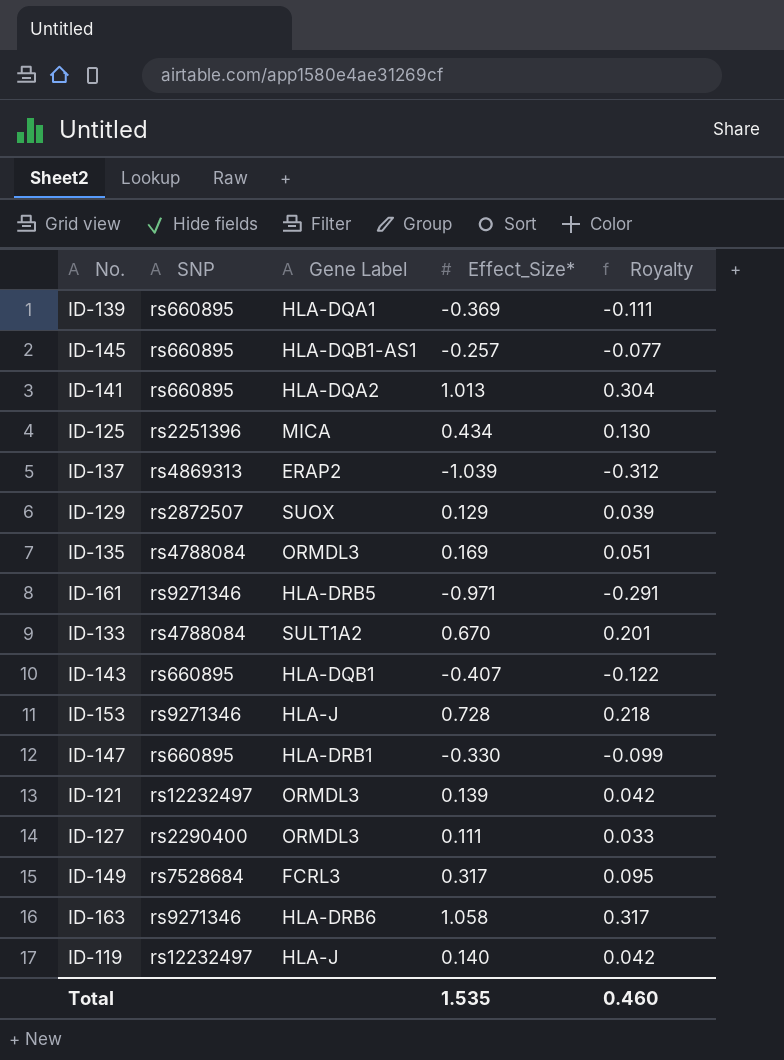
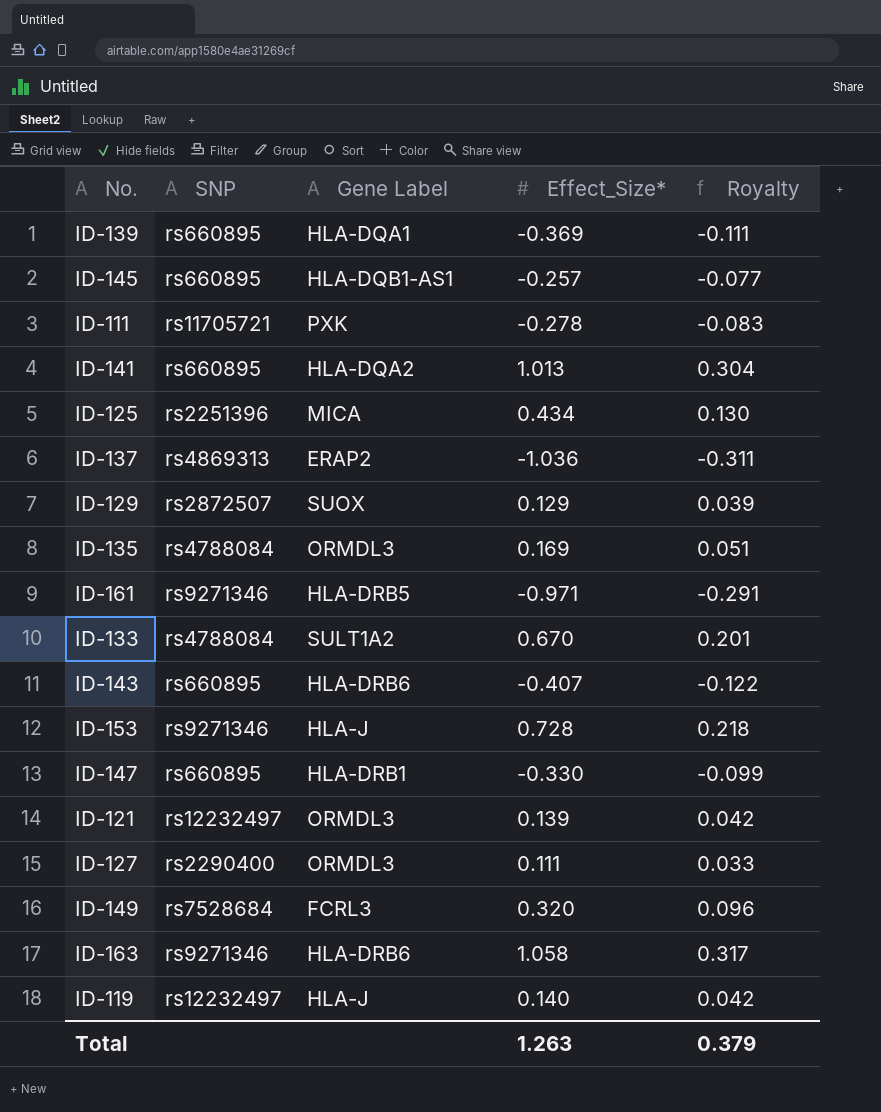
row ID-111: none -> rs11705721 | PXK | -0.278 | -0.083
ID-137 | Effect_Size*: -1.039 -> -1.036
ID-137 | Royalty: -0.312 -> -0.311
ID-143 | Gene Label: HLA-DQB1 -> HLA-DRB6
ID-149 | Effect_Size*: 0.317 -> 0.320
ID-149 | Royalty: 0.095 -> 0.096
Total | Effect_Size*: 1.535 -> 1.263
Total | Royalty: 0.460 -> 0.379

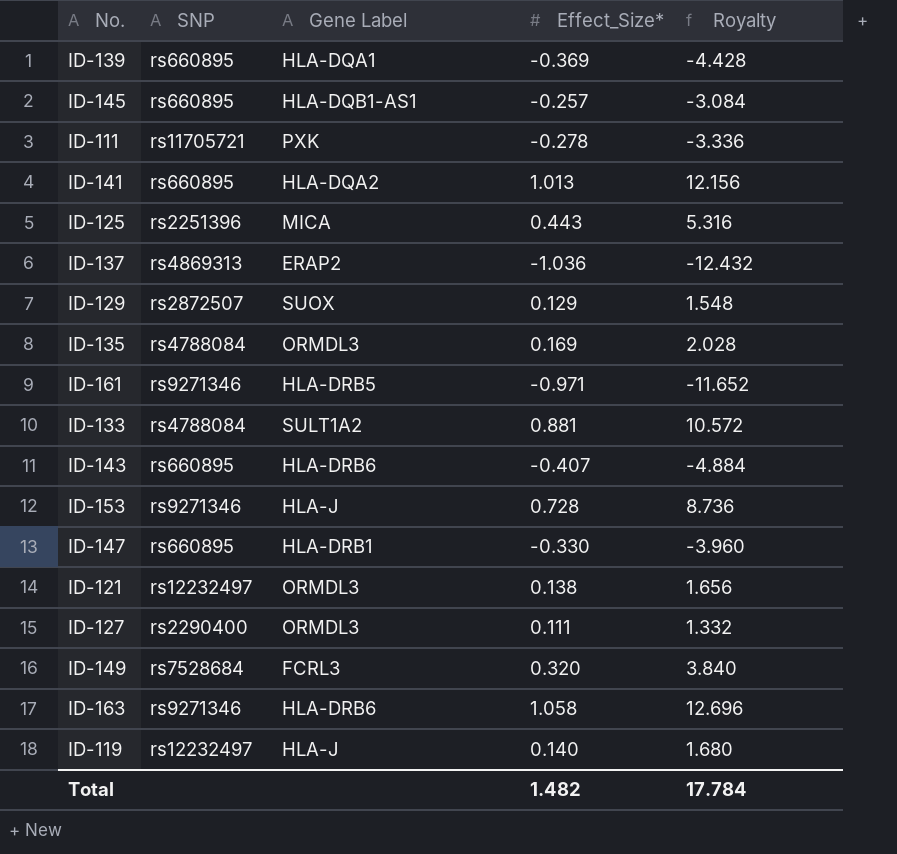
column Royalty | formula: [Effect_Size*] * 0.3 -> [Effect_Size*] * 12
ID-125 | Effect_Size*: 0.434 -> 0.443
ID-133 | Effect_Size*: 0.670 -> 0.881
ID-121 | Effect_Size*: 0.139 -> 0.138
Total | Effect_Size*: 1.263 -> 1.482
Total | Royalty: 0.379 -> 17.784

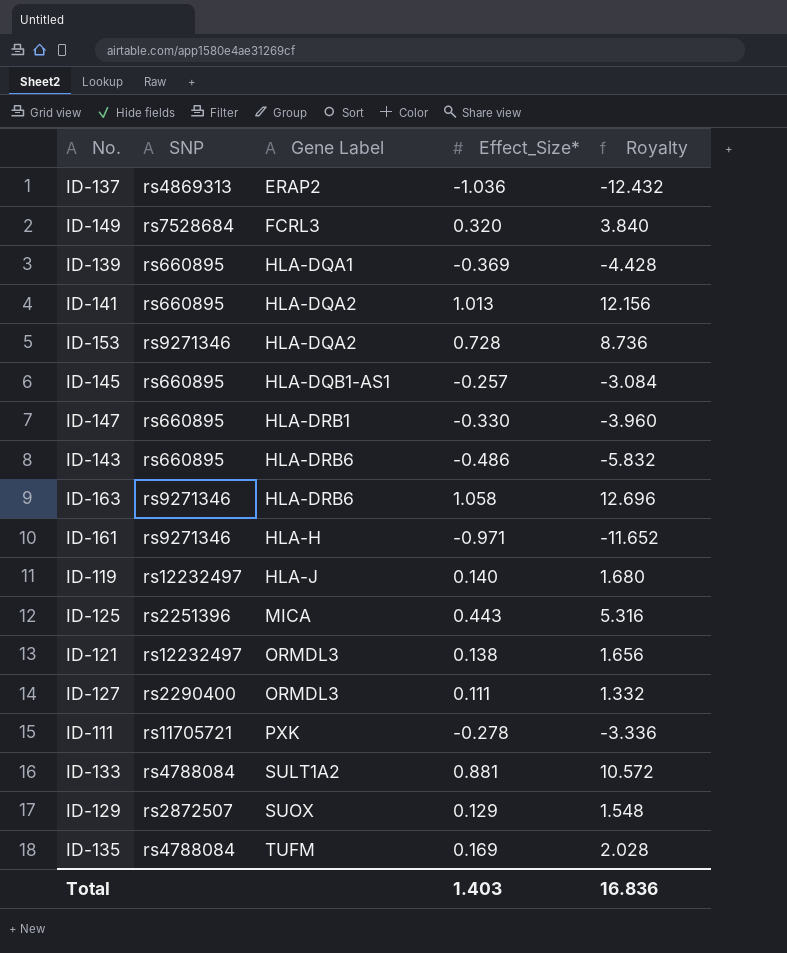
row order: none -> Gene Label ascending
ID-153 | Gene Label: HLA-J -> HLA-DQA2
ID-143 | Effect_Size*: -0.407 -> -0.486
ID-143 | Royalty: -4.884 -> -5.832
ID-161 | Gene Label: HLA-DRB5 -> HLA-H
ID-135 | Gene Label: ORMDL3 -> TUFM
Total | Effect_Size*: 1.482 -> 1.403
Total | Royalty: 17.784 -> 16.836

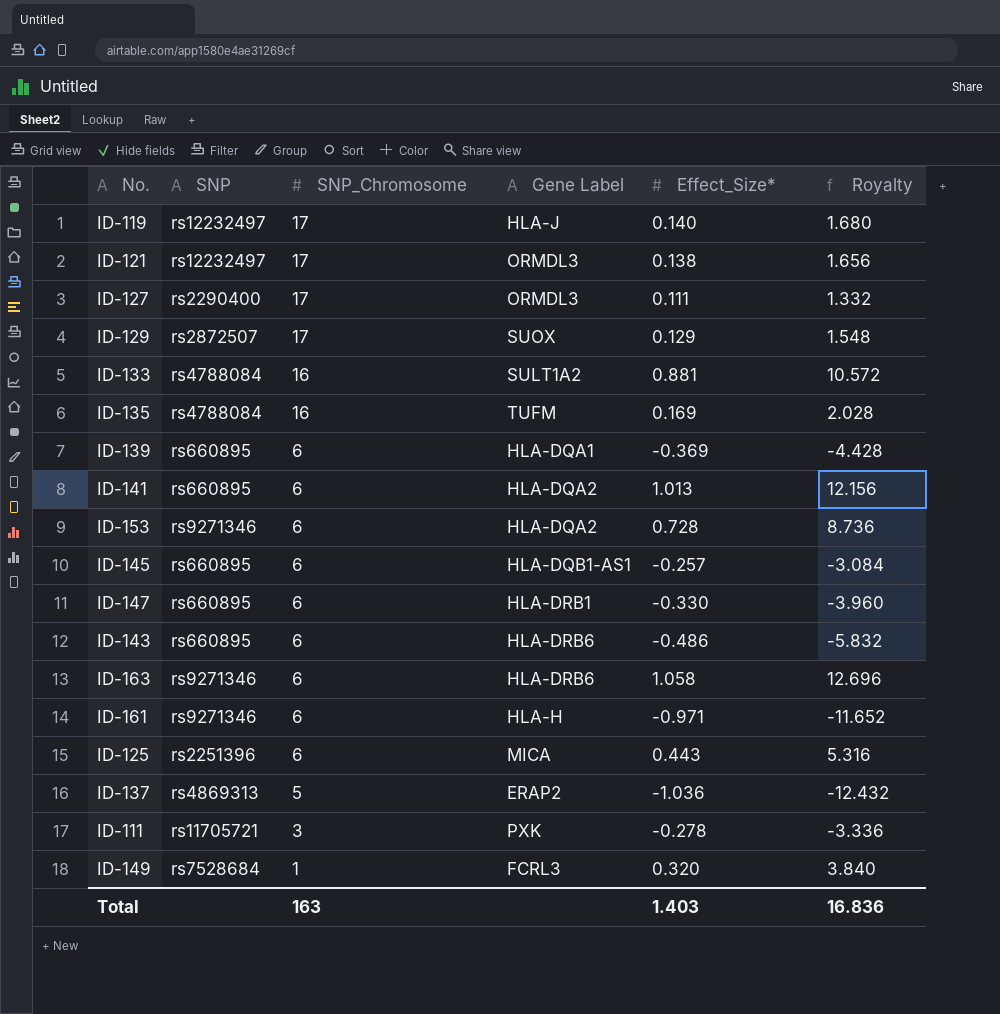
row order: Gene Label ascending -> SNP_Chromosome descending
column SNP_Chromosome | position: none -> 3

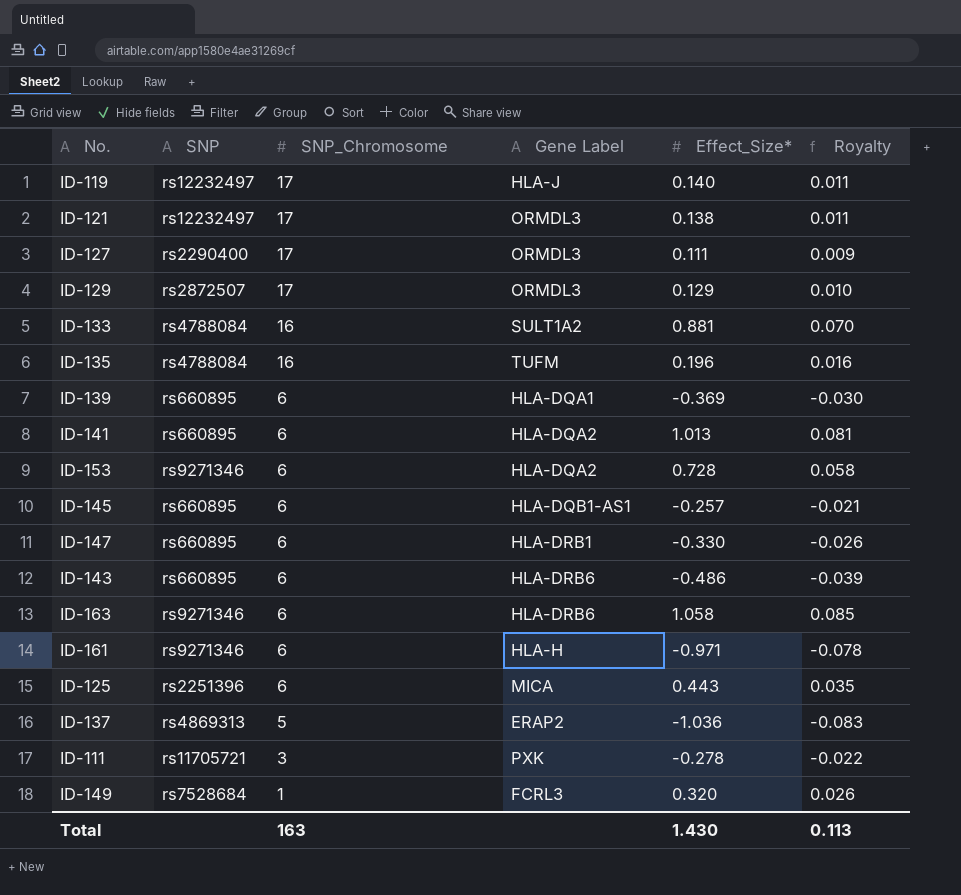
column Royalty | formula: [Effect_Size*] * 12 -> [Effect_Size*] * 0.08
ID-129 | Gene Label: SUOX -> ORMDL3
ID-135 | Effect_Size*: 0.169 -> 0.196
Total | Effect_Size*: 1.403 -> 1.430
Total | Royalty: 16.836 -> 0.113

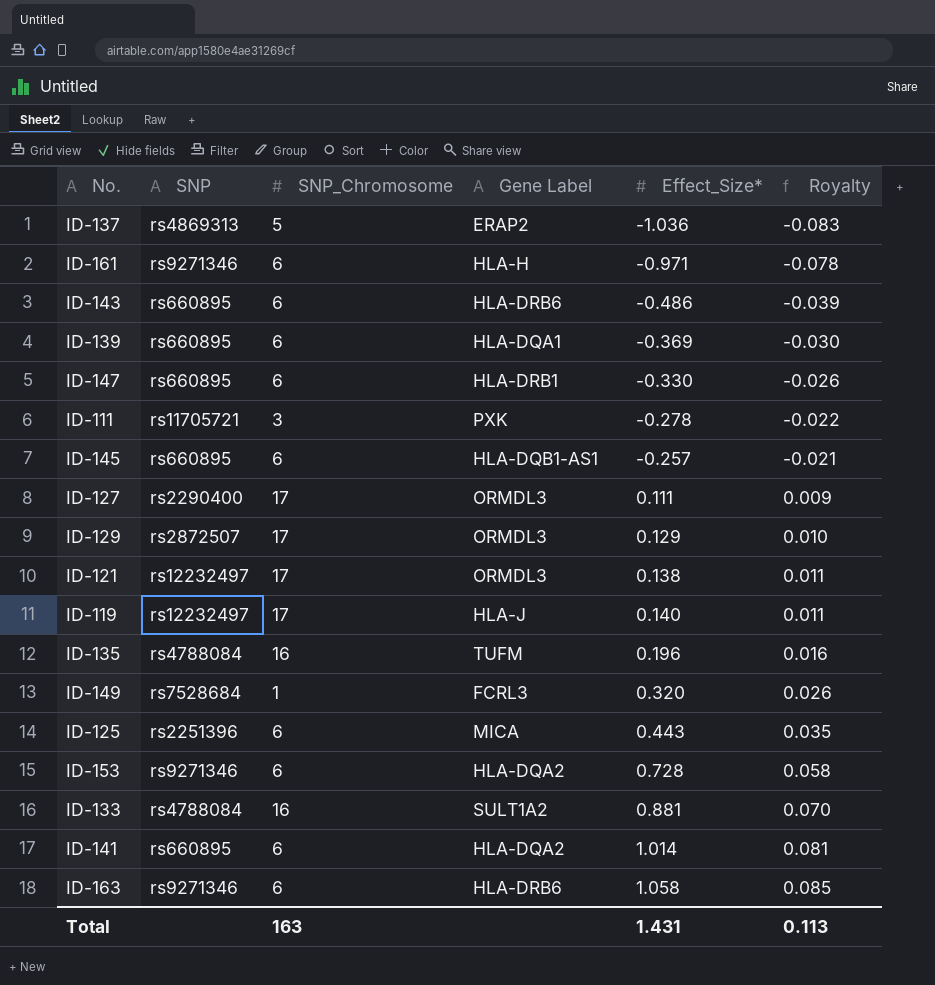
row order: SNP_Chromosome descending -> Effect_Size* ascending
ID-141 | Effect_Size*: 1.013 -> 1.014
Total | Effect_Size*: 1.430 -> 1.431

